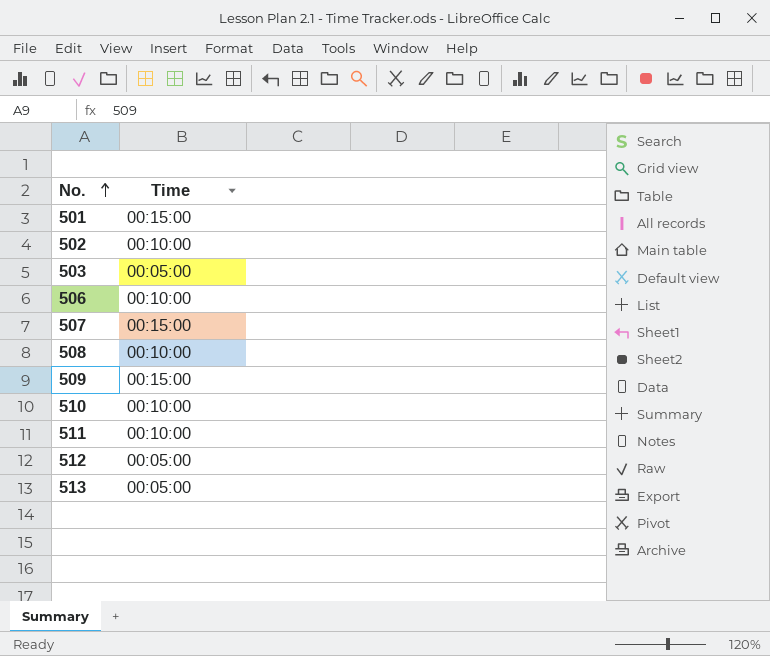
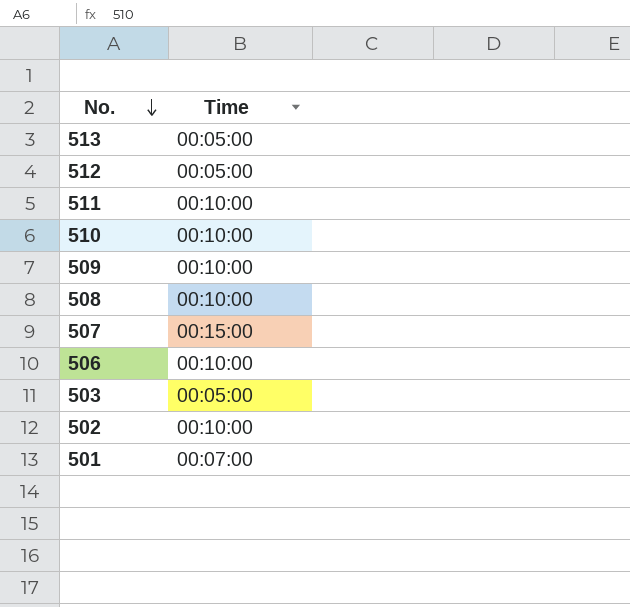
row order: No. ascending -> No. descending
509 | Time: 00:15:00 -> 00:10:00
501 | Time: 00:15:00 -> 00:07:00

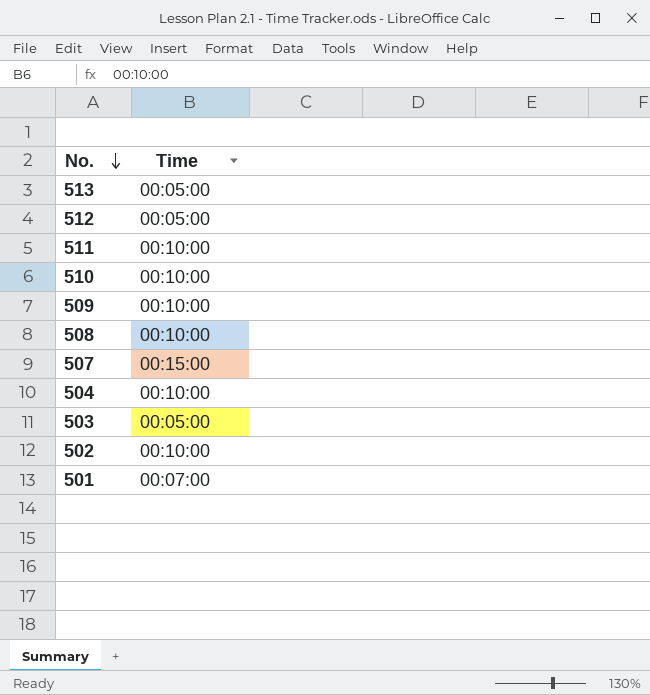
row 506: 00:10:00 -> none
row 504: none -> 00:10:00

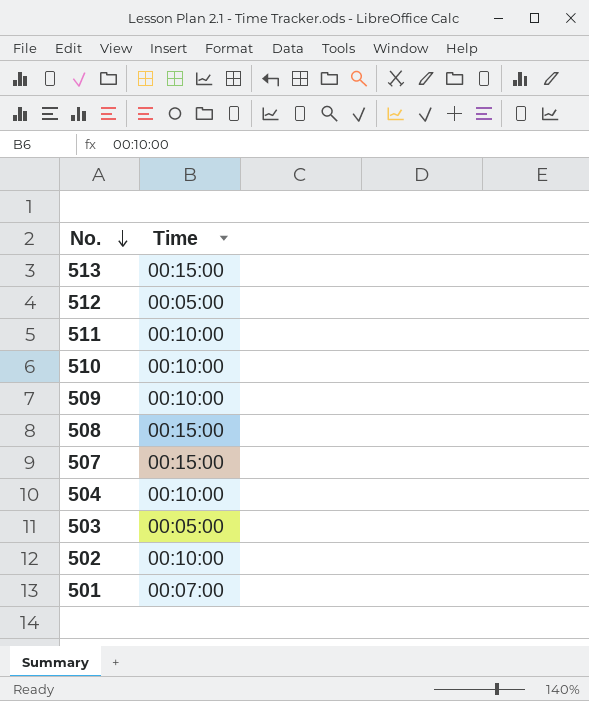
513 | Time: 00:05:00 -> 00:15:00
508 | Time: 00:10:00 -> 00:15:00

